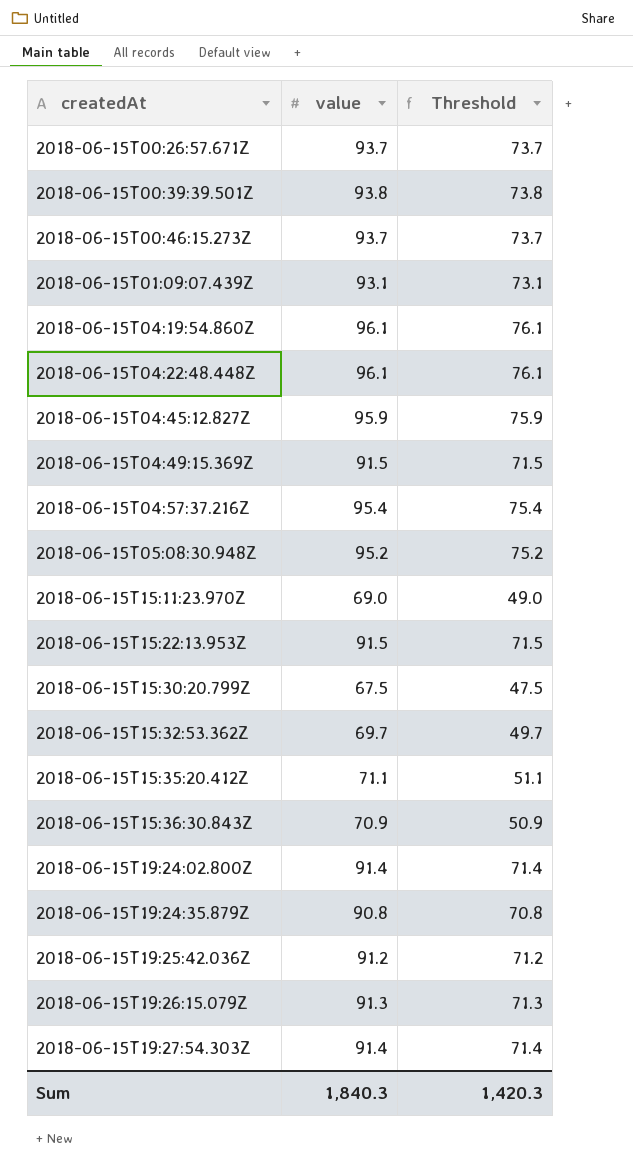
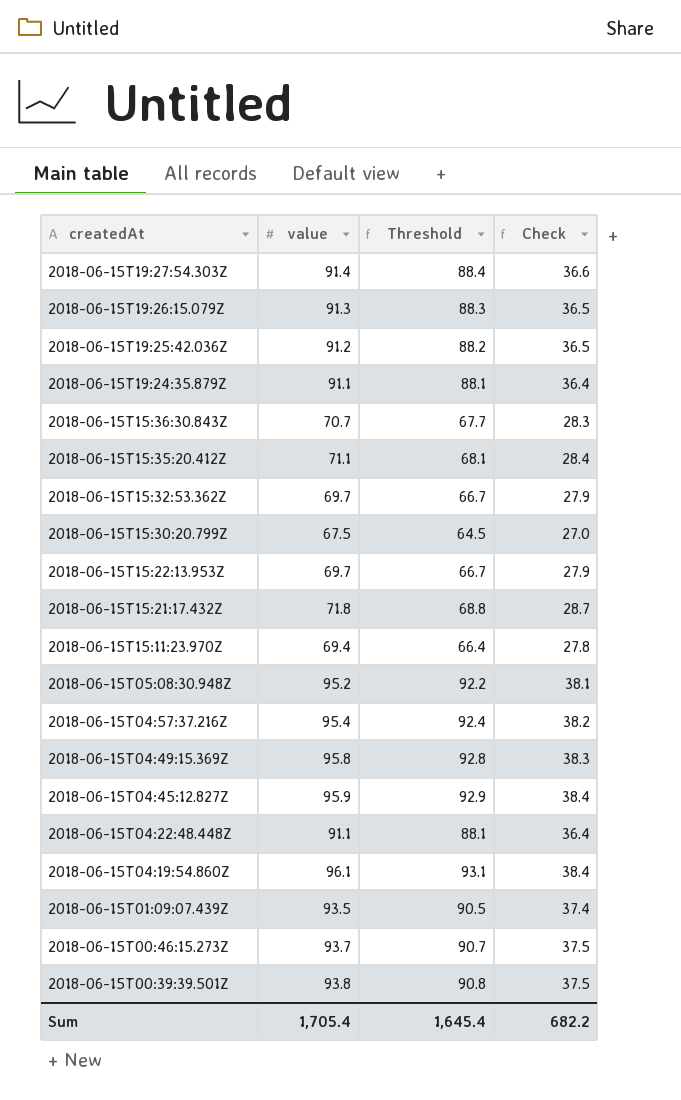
row order: createdAt ascending -> createdAt descending
column Threshold | formula: [value] - 20 -> [value] - 3
column Check | formula: none -> [value] * 0.4
row 2018-06-15T00:26:57.671Z: 93.7 | 73.7 -> none
row 2018-06-15T19:24:02.800Z: 91.4 | 71.4 -> none
2018-06-15T19:24:35.879Z | value: 90.8 -> 91.1
2018-06-15T15:36:30.843Z | value: 70.9 -> 70.7
2018-06-15T15:22:13.953Z | value: 91.5 -> 69.7
row 2018-06-15T15:21:17.432Z: none -> 71.8 | 68.8 | 28.7
2018-06-15T15:11:23.970Z | value: 69.0 -> 69.4
2018-06-15T04:49:15.369Z | value: 91.5 -> 95.8
2018-06-15T04:22:48.448Z | value: 96.1 -> 91.1
2018-06-15T01:09:07.439Z | value: 93.1 -> 93.5
Sum | value: 1,840.3 -> 1,705.4
Sum | Threshold: 1,420.3 -> 1,645.4

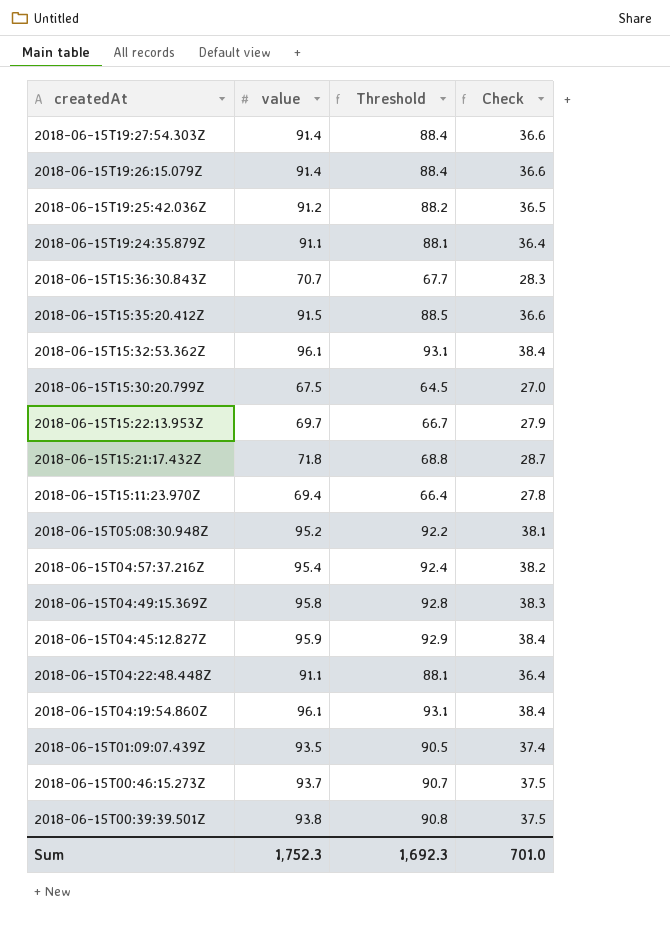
2018-06-15T19:26:15.079Z | value: 91.3 -> 91.4
2018-06-15T19:26:15.079Z | Threshold: 88.3 -> 88.4
2018-06-15T19:26:15.079Z | Check: 36.5 -> 36.6
2018-06-15T15:35:20.412Z | value: 71.1 -> 91.5
2018-06-15T15:35:20.412Z | Threshold: 68.1 -> 88.5
2018-06-15T15:35:20.412Z | Check: 28.4 -> 36.6
2018-06-15T15:32:53.362Z | value: 69.7 -> 96.1
2018-06-15T15:32:53.362Z | Threshold: 66.7 -> 93.1
2018-06-15T15:32:53.362Z | Check: 27.9 -> 38.4
Sum | value: 1,705.4 -> 1,752.3
Sum | Threshold: 1,645.4 -> 1,692.3
Sum | Check: 682.2 -> 701.0

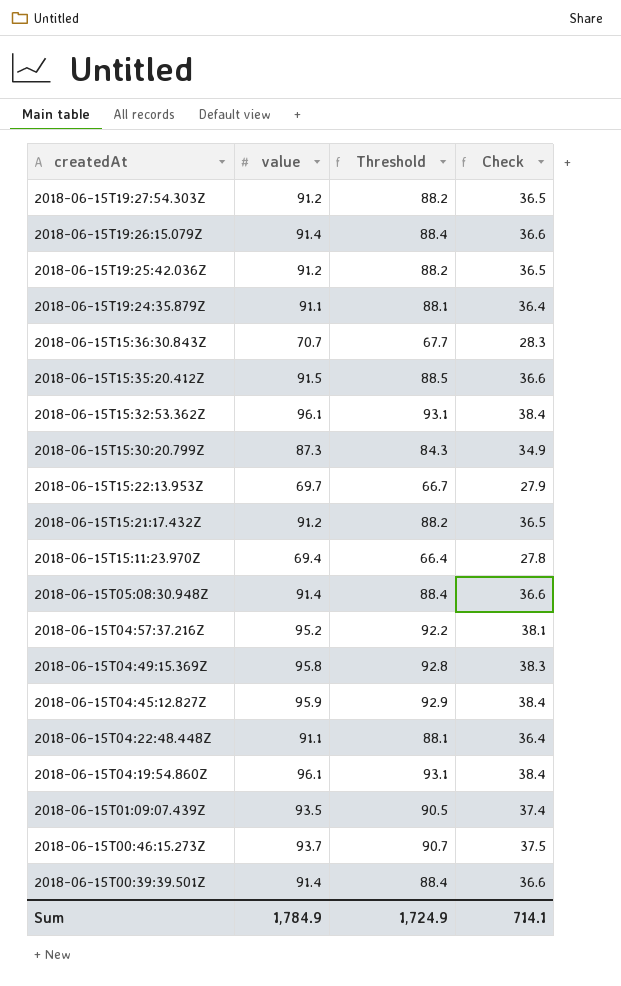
2018-06-15T19:27:54.303Z | value: 91.4 -> 91.2
2018-06-15T19:27:54.303Z | Threshold: 88.4 -> 88.2
2018-06-15T19:27:54.303Z | Check: 36.6 -> 36.5
2018-06-15T15:30:20.799Z | value: 67.5 -> 87.3
2018-06-15T15:30:20.799Z | Threshold: 64.5 -> 84.3
2018-06-15T15:30:20.799Z | Check: 27.0 -> 34.9
2018-06-15T15:21:17.432Z | value: 71.8 -> 91.2
2018-06-15T15:21:17.432Z | Threshold: 68.8 -> 88.2
2018-06-15T15:21:17.432Z | Check: 28.7 -> 36.5
2018-06-15T05:08:30.948Z | value: 95.2 -> 91.4
2018-06-15T05:08:30.948Z | Threshold: 92.2 -> 88.4
2018-06-15T05:08:30.948Z | Check: 38.1 -> 36.6
2018-06-15T04:57:37.216Z | value: 95.4 -> 95.2
2018-06-15T04:57:37.216Z | Threshold: 92.4 -> 92.2
2018-06-15T04:57:37.216Z | Check: 38.2 -> 38.1
2018-06-15T00:39:39.501Z | value: 93.8 -> 91.4
2018-06-15T00:39:39.501Z | Threshold: 90.8 -> 88.4
2018-06-15T00:39:39.501Z | Check: 37.5 -> 36.6
Sum | value: 1,752.3 -> 1,784.9
Sum | Threshold: 1,692.3 -> 1,724.9
Sum | Check: 701.0 -> 714.1

